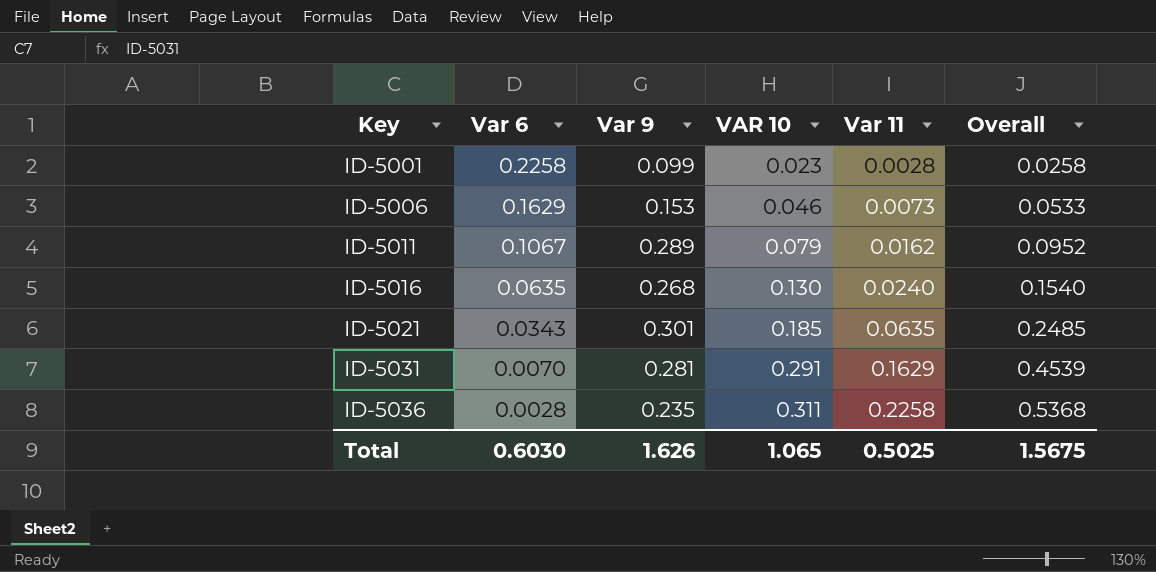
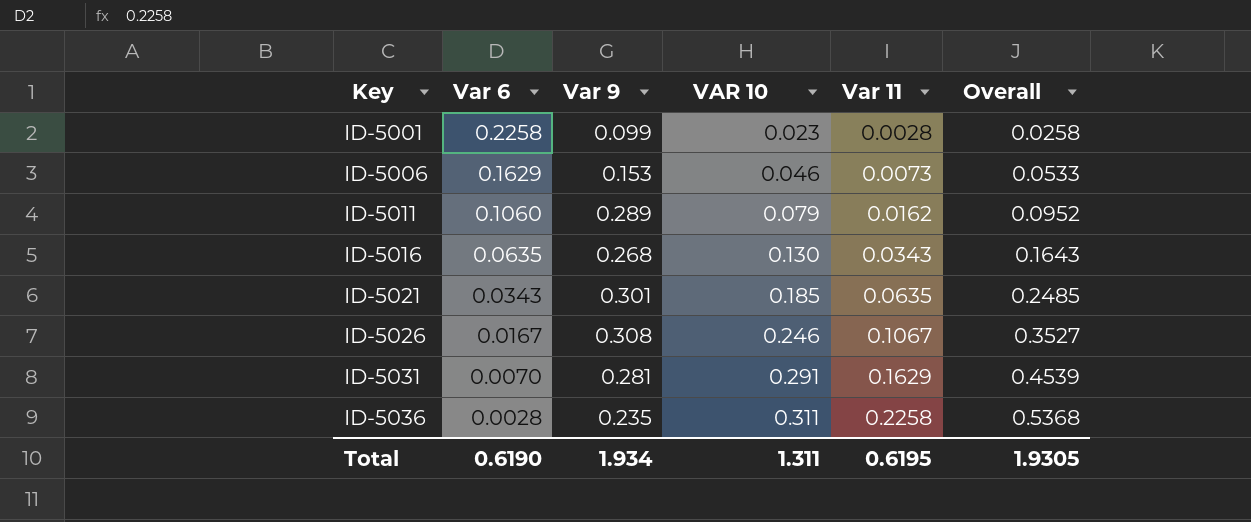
ID-5011 | Var 6: 0.1067 -> 0.1060
ID-5016 | Var 11: 0.0240 -> 0.0343
ID-5016 | Overall: 0.1540 -> 0.1643
row ID-5026: none -> 0.0167 | 0.308 | 0.246 | 0.1067 | 0.3527
Total | Var 6: 0.6030 -> 0.6190
Total | Var 9: 1.626 -> 1.934
Total | VAR 10: 1.065 -> 1.311
Total | Var 11: 0.5025 -> 0.6195
Total | Overall: 1.5675 -> 1.9305

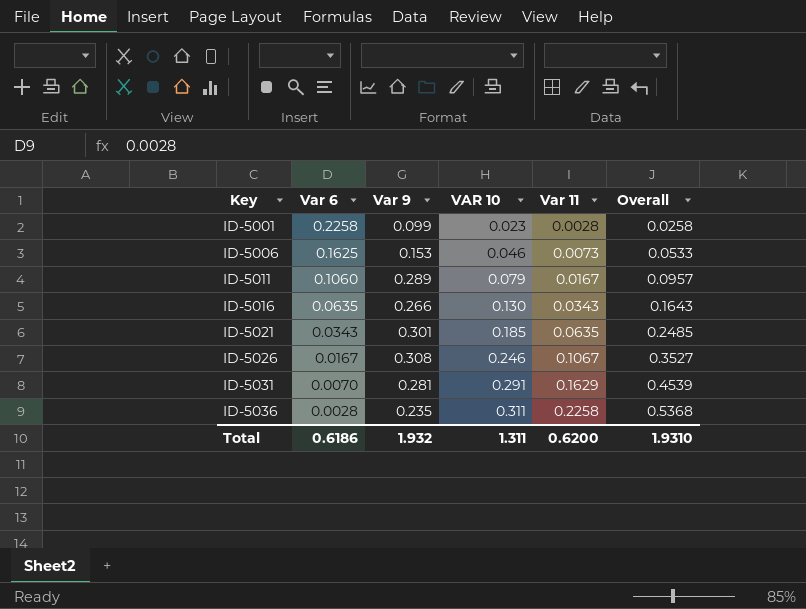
ID-5006 | Var 6: 0.1629 -> 0.1625
ID-5011 | Var 11: 0.0162 -> 0.0167
ID-5011 | Overall: 0.0952 -> 0.0957
ID-5016 | Var 9: 0.268 -> 0.266
Total | Var 6: 0.6190 -> 0.6186
Total | Var 9: 1.934 -> 1.932
Total | Var 11: 0.6195 -> 0.6200
Total | Overall: 1.9305 -> 1.9310

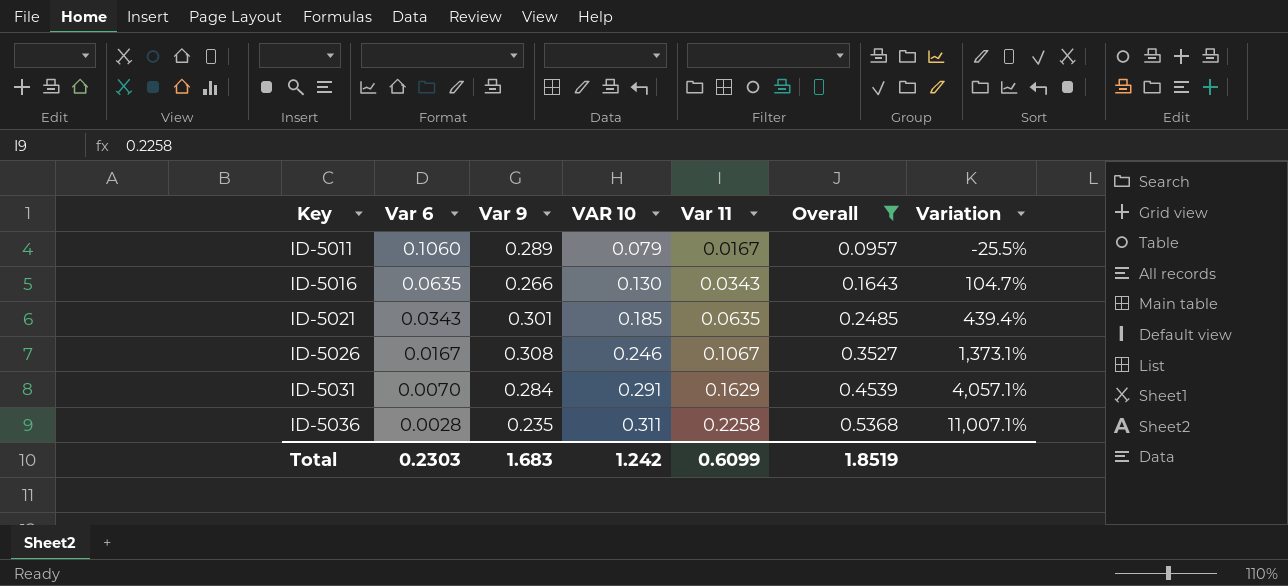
filter: none -> Overall >= 0.0957
column Variation | formula: none -> ([VAR 10] - [Var 6]) / [Var 6]
ID-5031 | Var 9: 0.281 -> 0.284
Total | Var 6: 0.6186 -> 0.2303
Total | Var 9: 1.932 -> 1.683
Total | VAR 10: 1.311 -> 1.242
Total | Var 11: 0.6200 -> 0.6099
Total | Overall: 1.9310 -> 1.8519

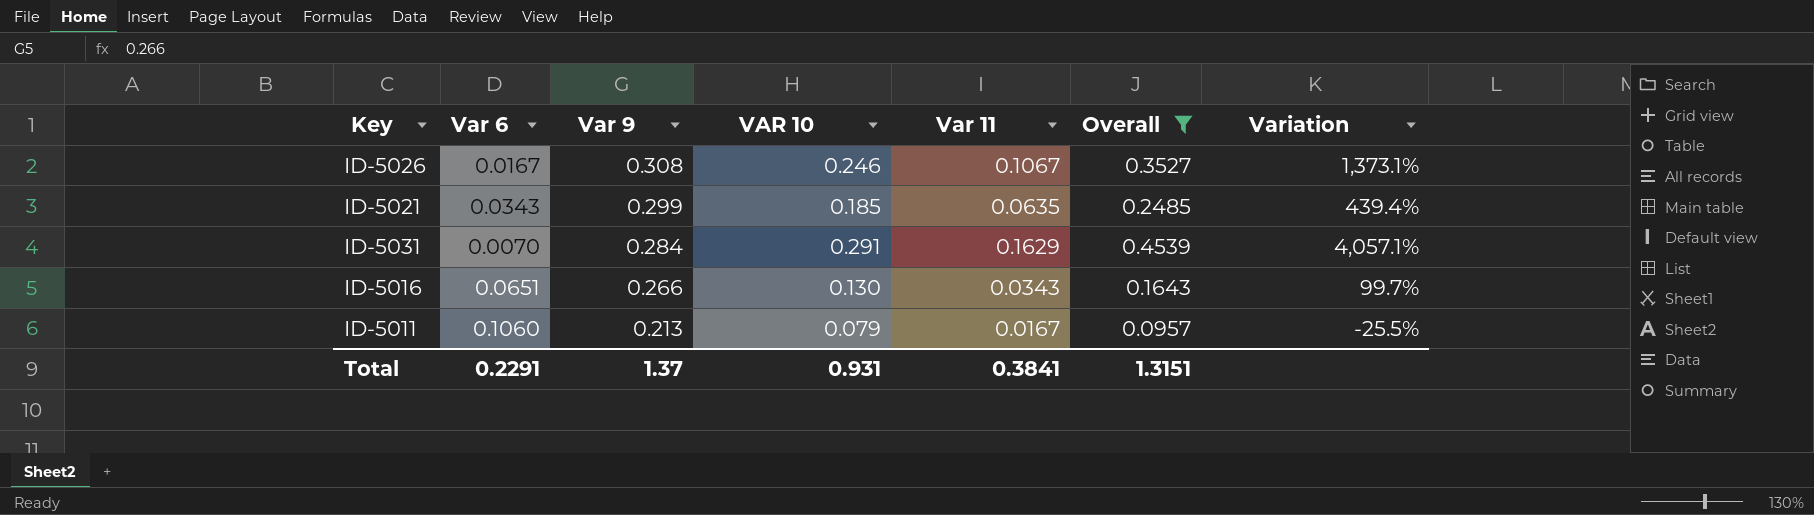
row order: Key ascending -> Var 9 descending
row ID-5036: 0.0028 | 0.235 | 0.311 | 0.2258 | 0.5368 | 11,007.1% -> none
ID-5021 | Var 9: 0.301 -> 0.299
ID-5016 | Var 6: 0.0635 -> 0.0651
ID-5016 | Variation: 104.7% -> 99.7%
ID-5011 | Var 9: 0.289 -> 0.213
Total | Var 6: 0.2303 -> 0.2291
Total | Var 9: 1.683 -> 1.37
Total | VAR 10: 1.242 -> 0.931
Total | Var 11: 0.6099 -> 0.3841
Total | Overall: 1.8519 -> 1.3151

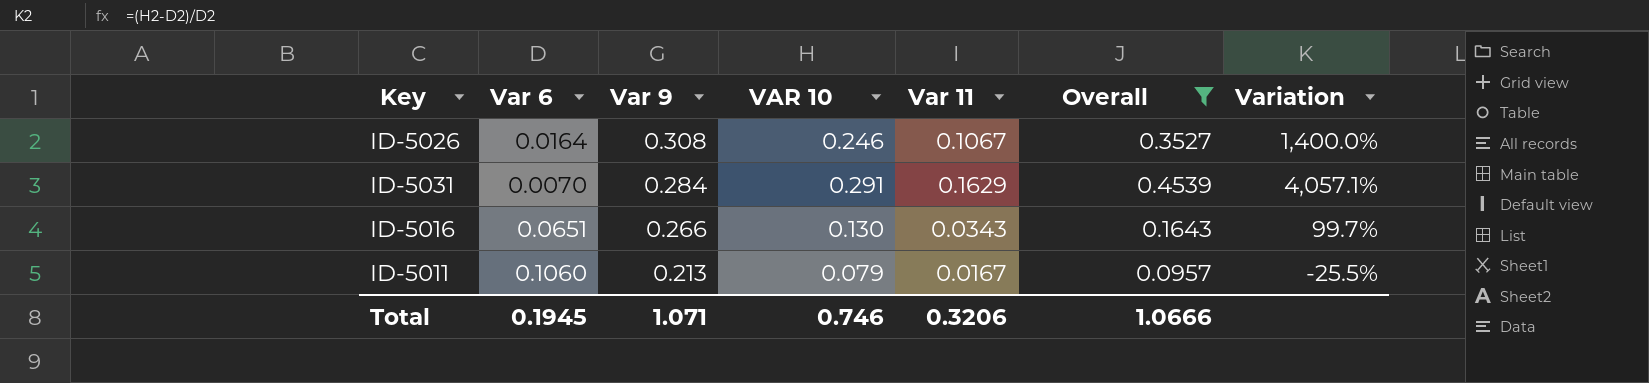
row ID-5021: 0.0343 | 0.299 | 0.185 | 0.0635 | 0.2485 | 439.4% -> none
ID-5026 | Var 6: 0.0167 -> 0.0164
ID-5026 | Variation: 1,373.1% -> 1,400.0%
Total | Var 6: 0.2291 -> 0.1945
Total | Var 9: 1.37 -> 1.071
Total | VAR 10: 0.931 -> 0.746
Total | Var 11: 0.3841 -> 0.3206
Total | Overall: 1.3151 -> 1.0666

